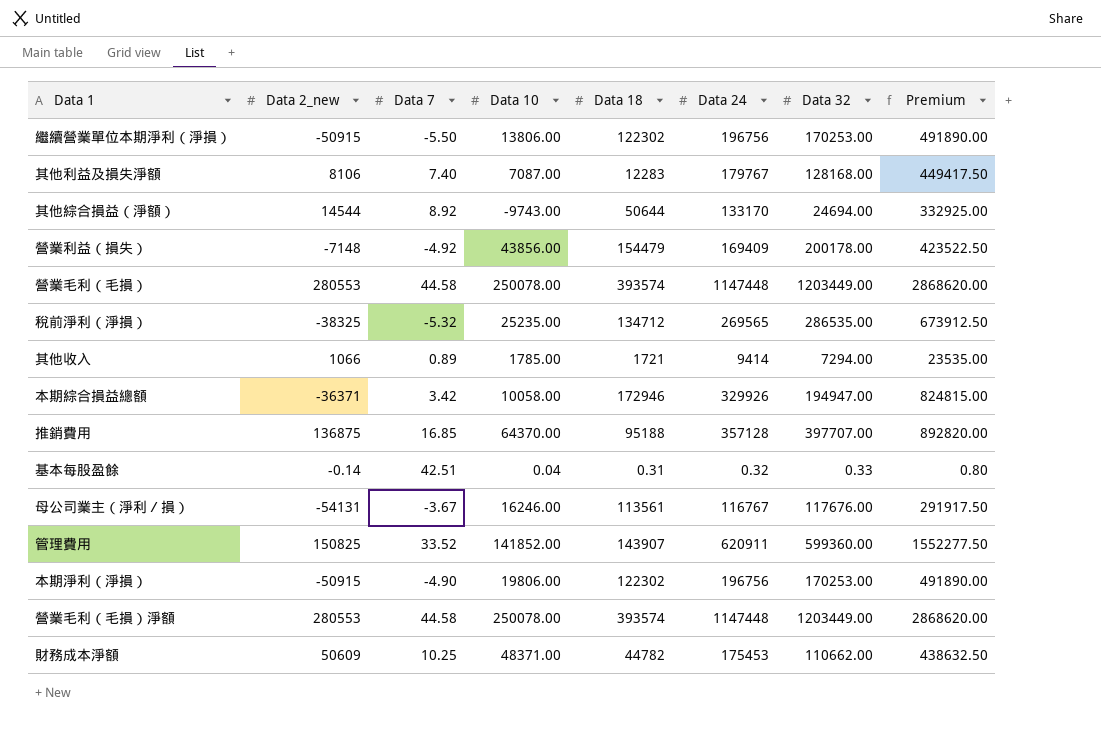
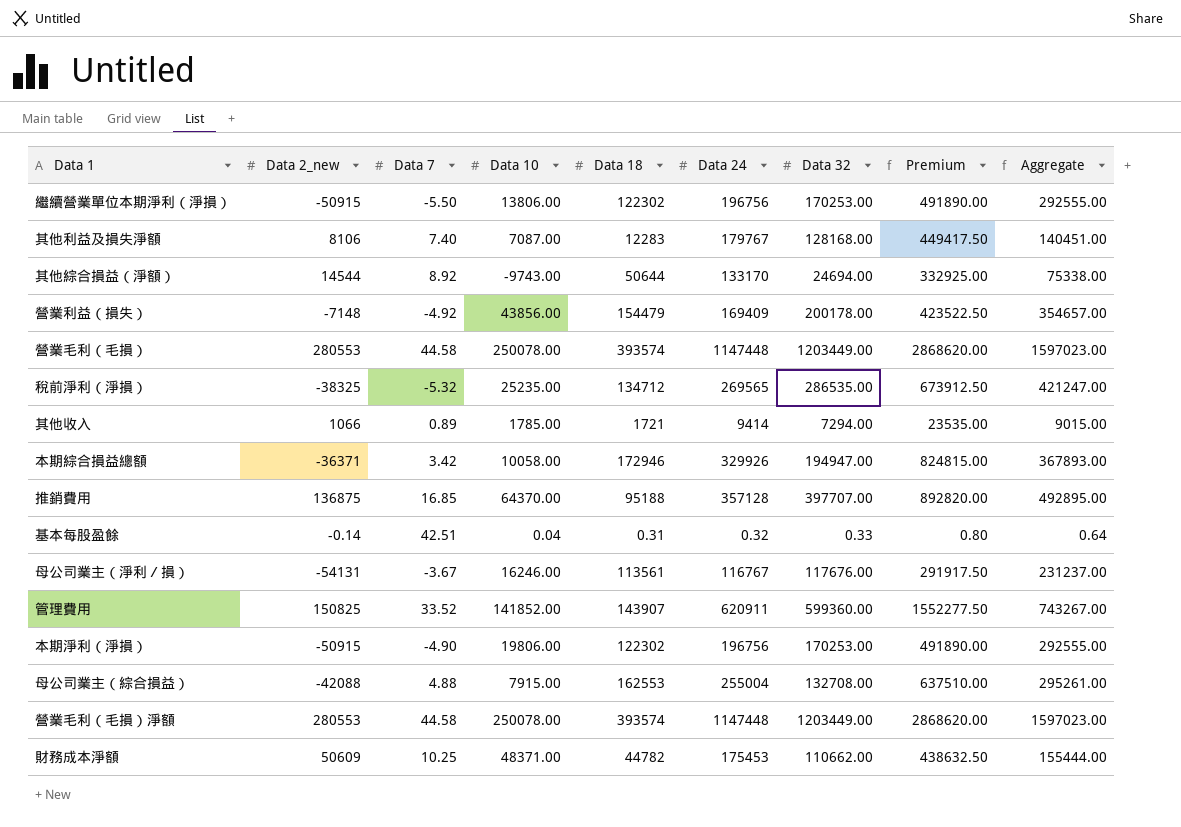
column Aggregate | formula: none -> [Data 18] + [Data 32]
row 母公司業主（綜合損益）: none -> -42088 | 4.88 | 7915.00 | 162553 | 255004 | 132708.00 | 637510.00 | 295261.00

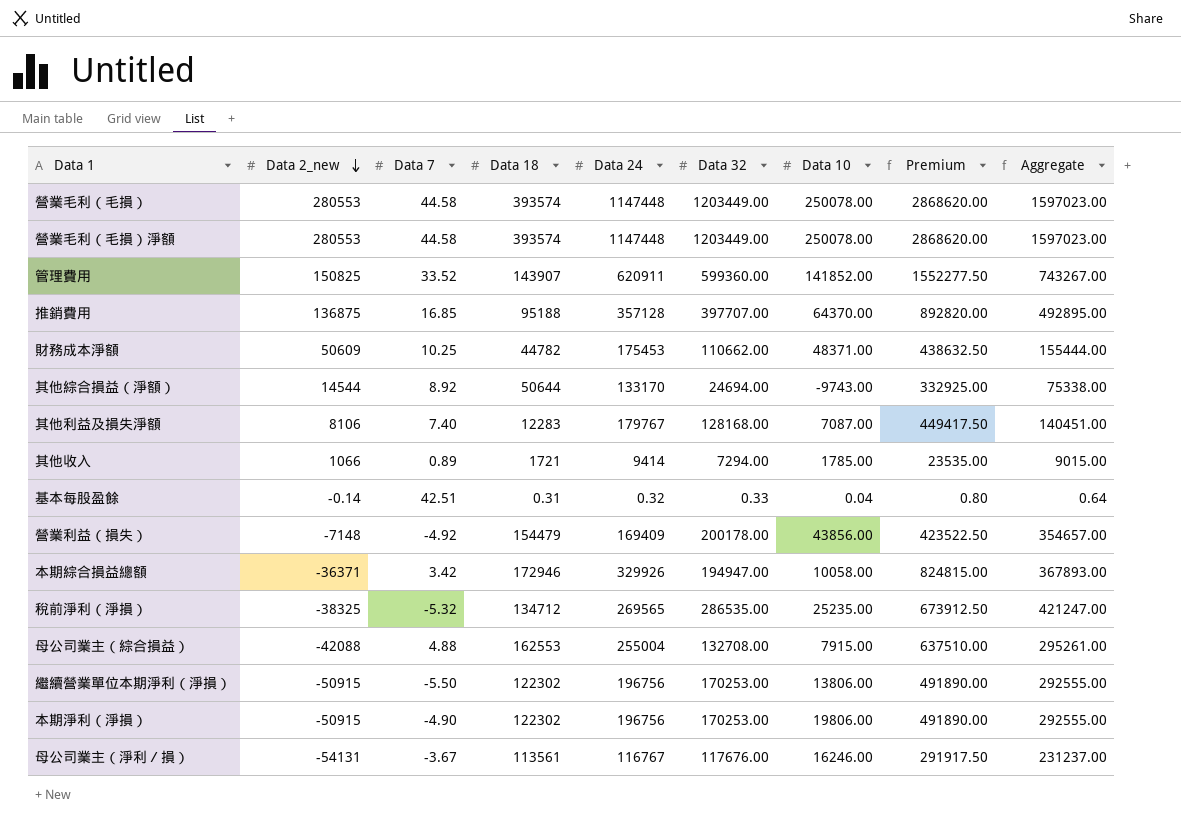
row order: none -> Data 2_new descending
column Data 10 | position: 4 -> 7

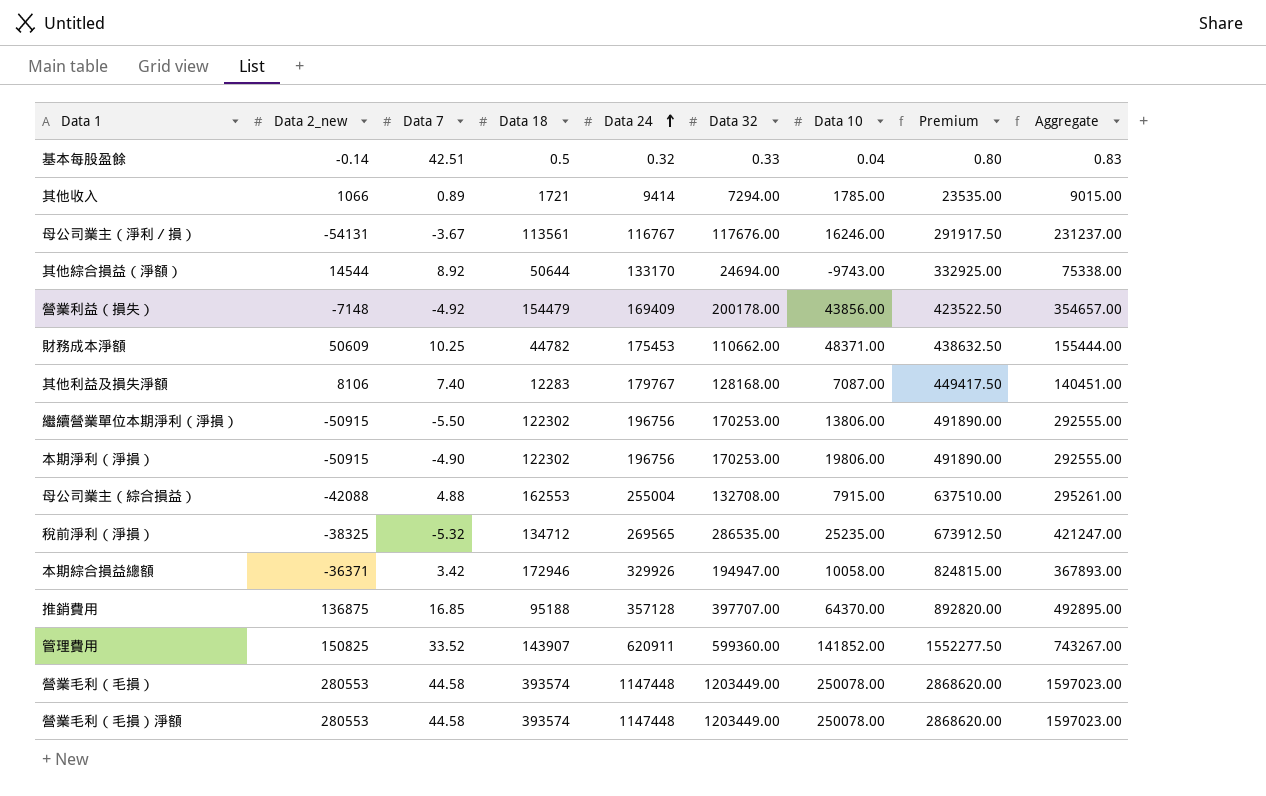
row order: Data 2_new descending -> Data 24 ascending
基本每股盈餘 | Data 18: 0.31 -> 0.5
基本每股盈餘 | Aggregate: 0.64 -> 0.83

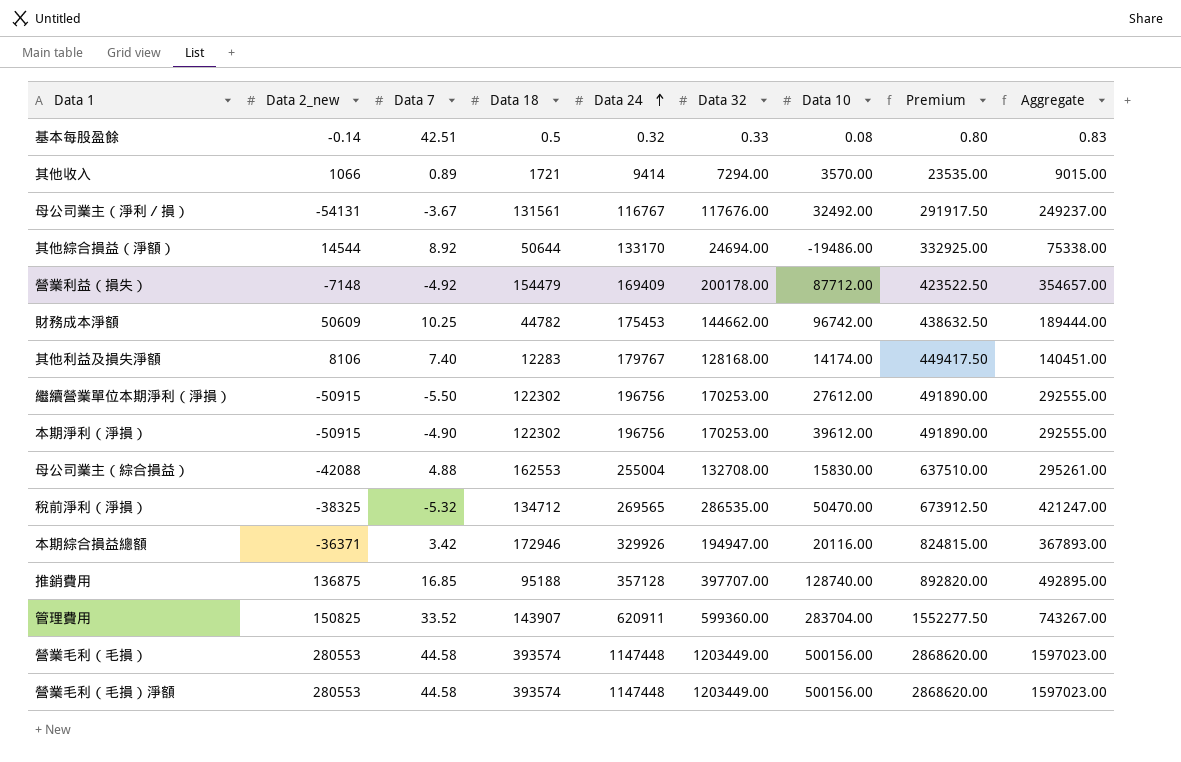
基本每股盈餘 | Data 10: 0.04 -> 0.08
其他收入 | Data 10: 1785.00 -> 3570.00
母公司業主（淨利／損） | Data 18: 113561 -> 131561
母公司業主（淨利／損） | Data 10: 16246.00 -> 32492.00
母公司業主（淨利／損） | Aggregate: 231237.00 -> 249237.00
其他綜合損益（淨額） | Data 10: -9743.00 -> -19486.00
營業利益（損失） | Data 10: 43856.00 -> 87712.00
財務成本淨額 | Data 32: 110662.00 -> 144662.00
財務成本淨額 | Data 10: 48371.00 -> 96742.00
財務成本淨額 | Aggregate: 155444.00 -> 189444.00
其他利益及損失淨額 | Data 10: 7087.00 -> 14174.00
繼續營業單位本期淨利（淨損） | Data 10: 13806.00 -> 27612.00
本期淨利（淨損） | Data 10: 19806.00 -> 39612.00
母公司業主（綜合損益） | Data 10: 7915.00 -> 15830.00
稅前淨利（淨損） | Data 10: 25235.00 -> 50470.00
本期綜合損益總額 | Data 10: 10058.00 -> 20116.00
推銷費用 | Data 10: 64370.00 -> 128740.00
管理費用 | Data 10: 141852.00 -> 283704.00
營業毛利（毛損） | Data 10: 250078.00 -> 500156.00
營業毛利（毛損）淨額 | Data 10: 250078.00 -> 500156.00

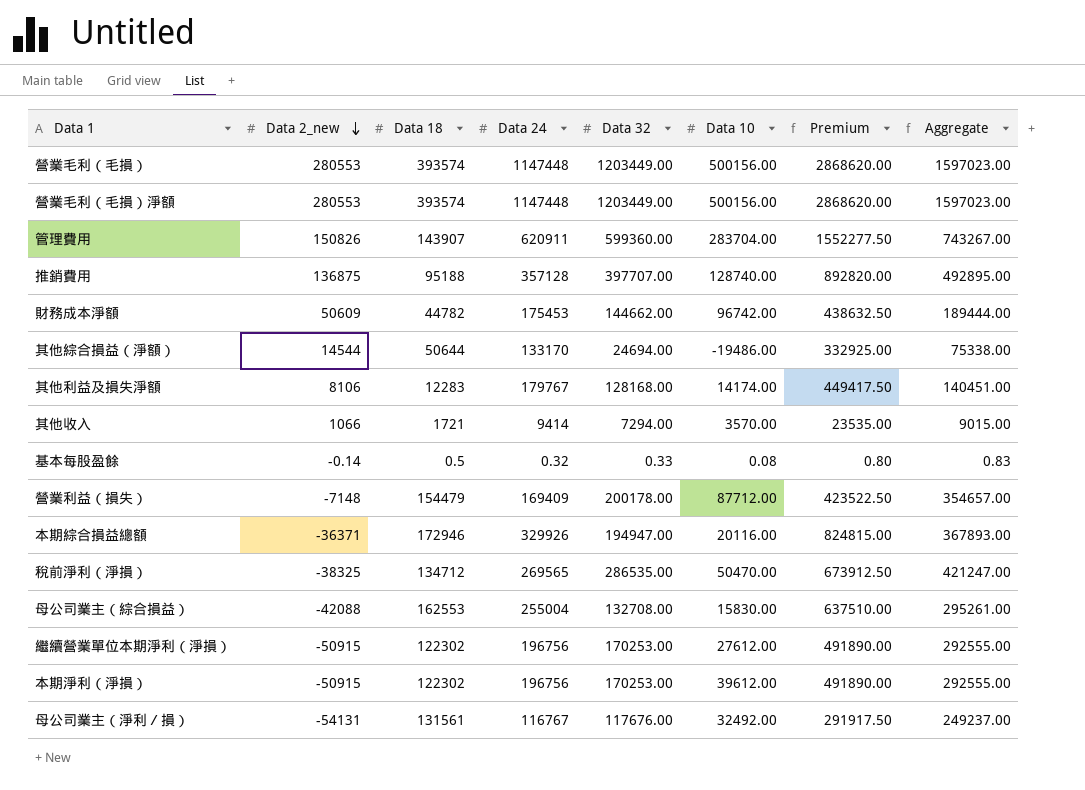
row order: Data 24 ascending -> Data 2_new descending
column Data 7 | position: 3 -> none
管理費用 | Data 2_new: 150825 -> 150826

